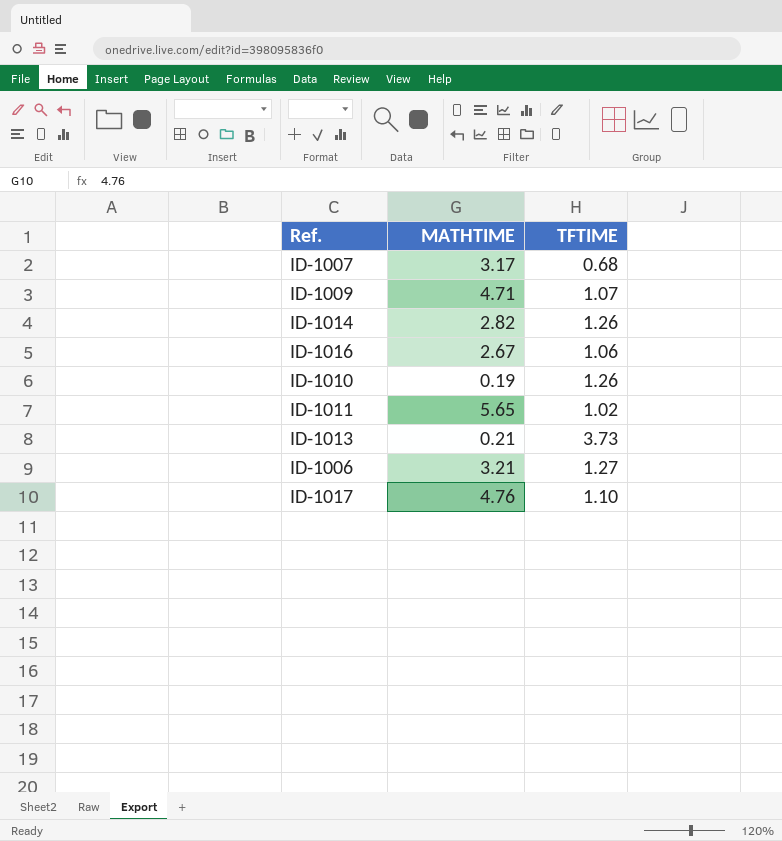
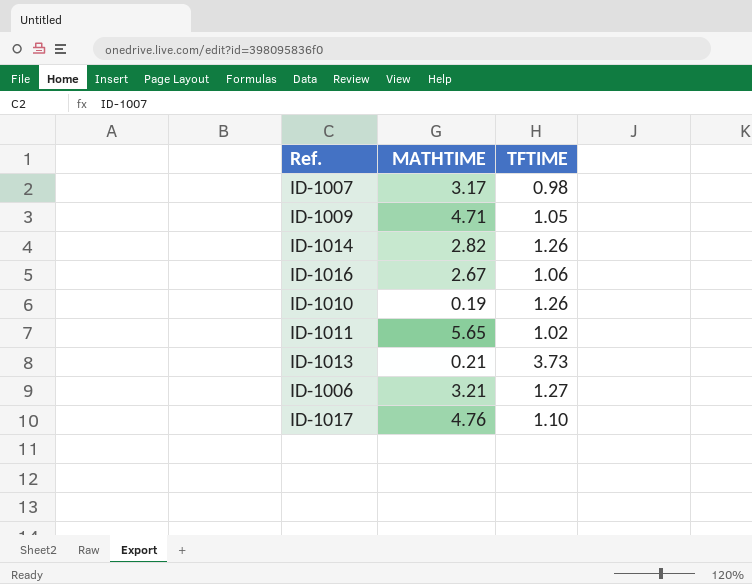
ID-1007 | TFTIME: 0.68 -> 0.98
ID-1009 | TFTIME: 1.07 -> 1.05

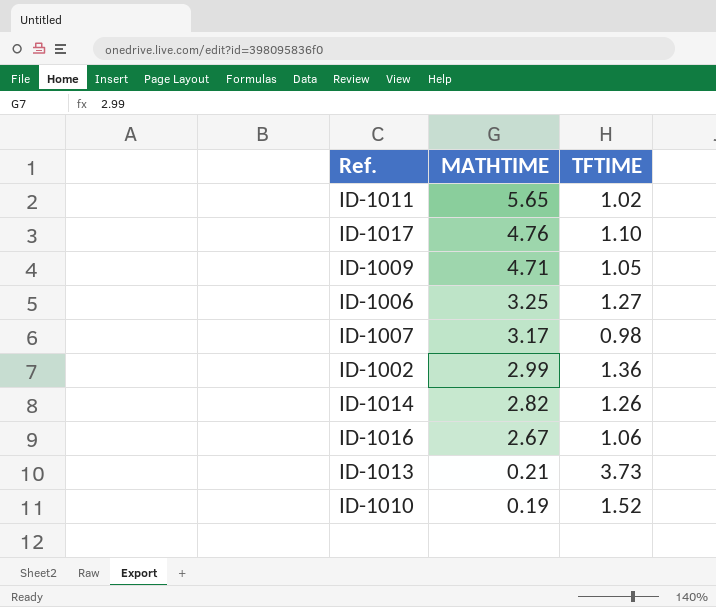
row order: none -> MATHTIME descending
ID-1006 | MATHTIME: 3.21 -> 3.25
row ID-1002: none -> 2.99 | 1.36
ID-1010 | TFTIME: 1.26 -> 1.52

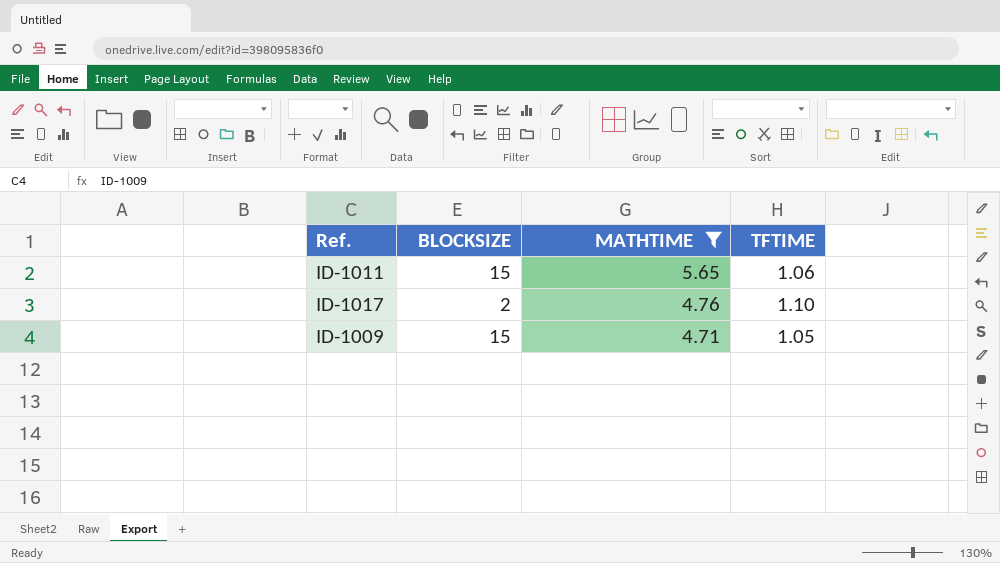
filter: none -> MATHTIME >= 4.71
column BLOCKSIZE | position: none -> 2
ID-1011 | TFTIME: 1.02 -> 1.06

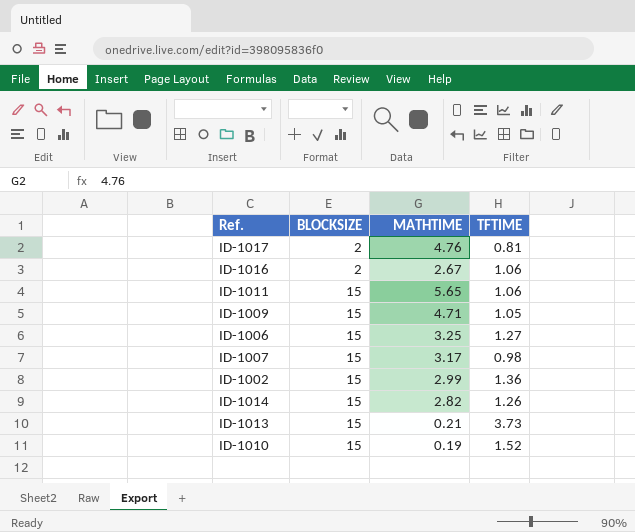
filter: MATHTIME >= 4.71 -> none
row order: MATHTIME descending -> BLOCKSIZE ascending
ID-1017 | TFTIME: 1.10 -> 0.81

